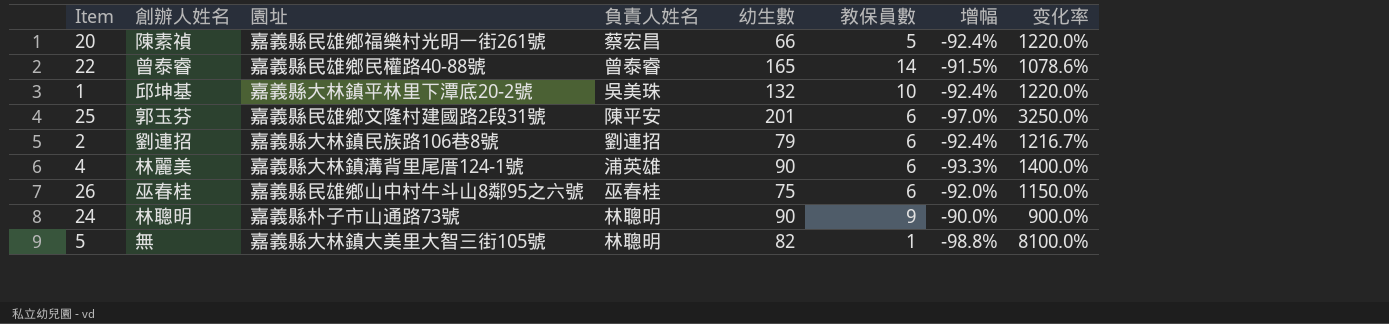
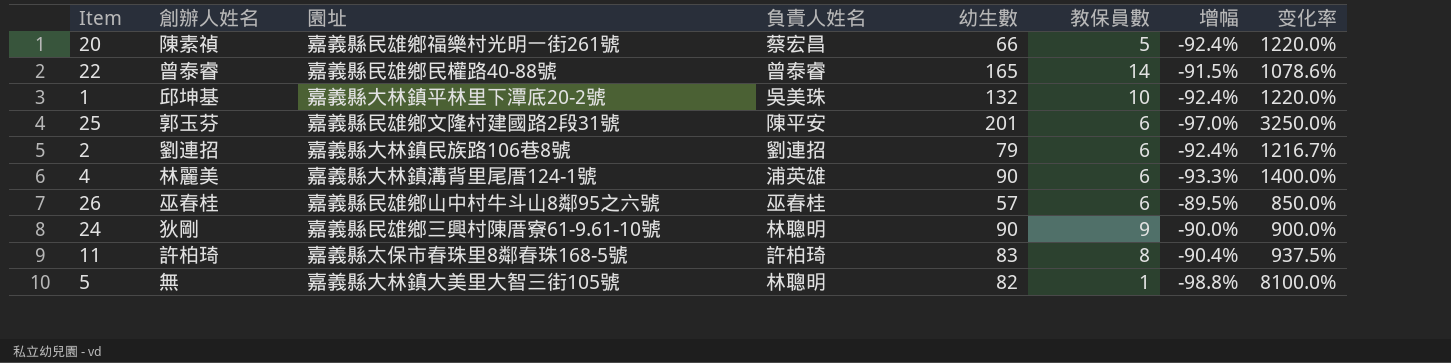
26 | 幼生數: 75 -> 57
26 | 增幅: -92.0% -> -89.5%
26 | 变化率: 1150.0% -> 850.0%
24 | 創辦人姓名: 林聰明 -> 狄剛
24 | 園址: 嘉義縣朴子市山通路73號 -> 嘉義縣民雄鄉三興村陳厝寮61-9.61-10號
row 11: none -> 許柏琦 | 嘉義縣太保市春珠里8鄰春珠168-5號 | 許柏琦 | 83 | 8 | -90.4% | 937.5%

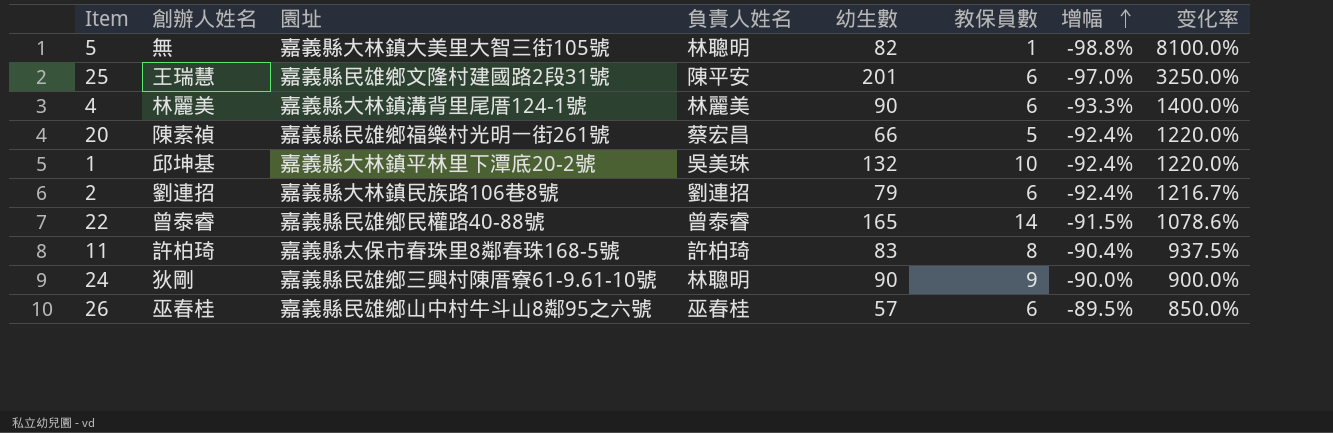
row order: none -> 增幅 ascending
25 | 創辦人姓名: 郭玉芬 -> 王瑞慧
4 | 負責人姓名: 浦英雄 -> 林麗美

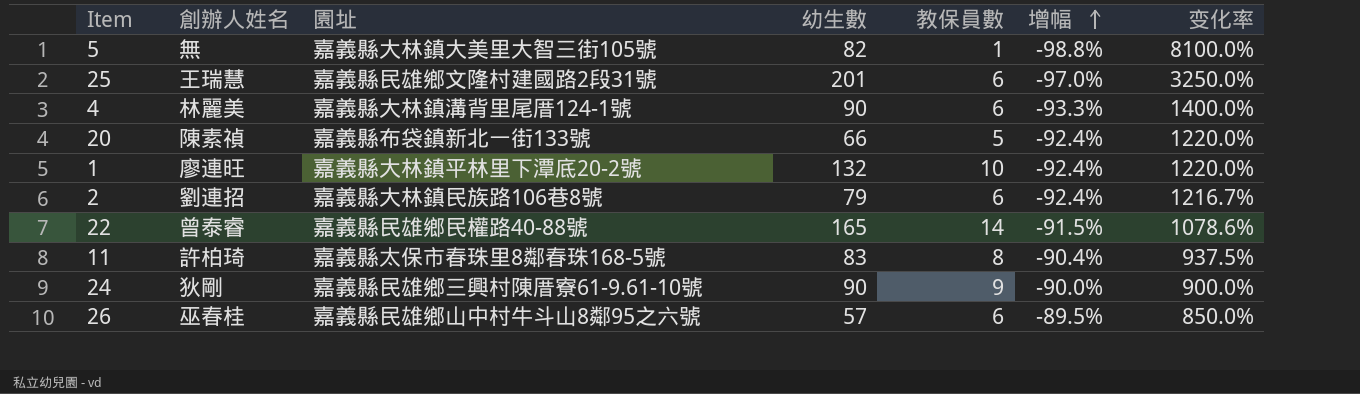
column 負責人姓名 | position: 4 -> none
20 | 園址: 嘉義縣民雄鄉福樂村光明一街261號 -> 嘉義縣布袋鎮新北一街133號
1 | 創辦人姓名: 邱坤基 -> 廖連旺

